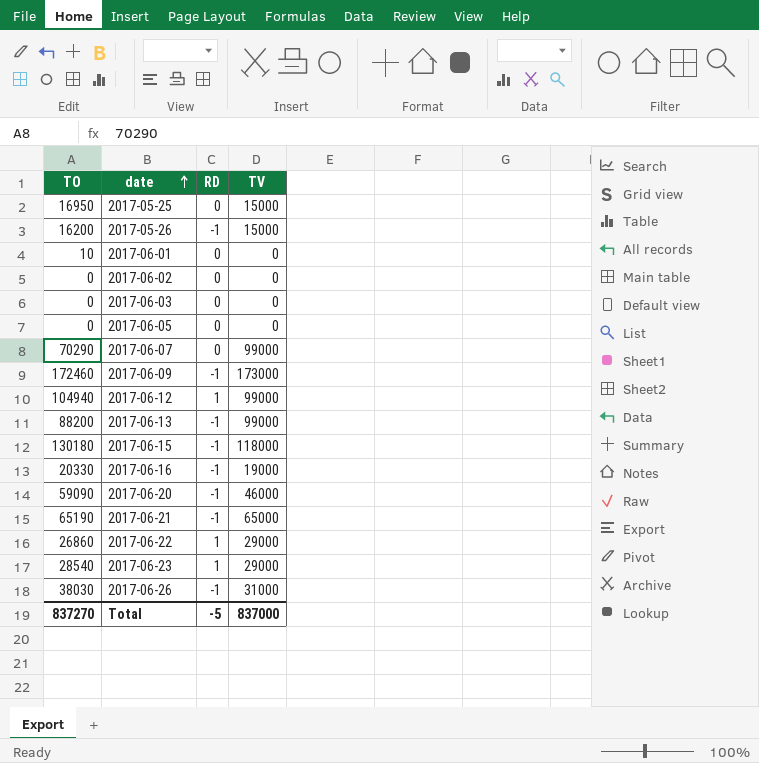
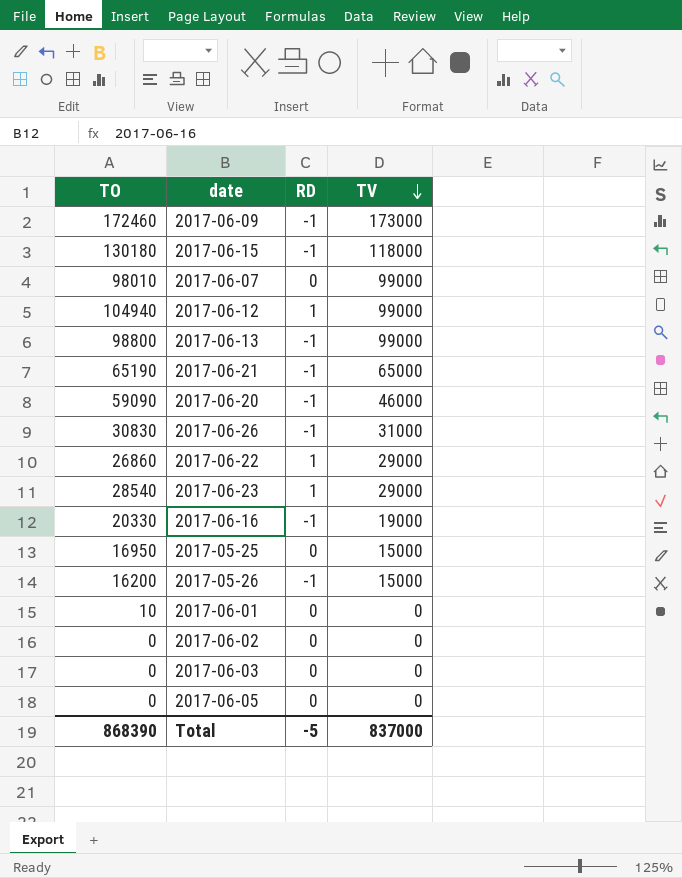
row order: date ascending -> TV descending
2017-06-07 | TO: 70290 -> 98010
2017-06-13 | TO: 88200 -> 98800
2017-06-26 | TO: 38030 -> 30830
Total | TO: 837270 -> 868390

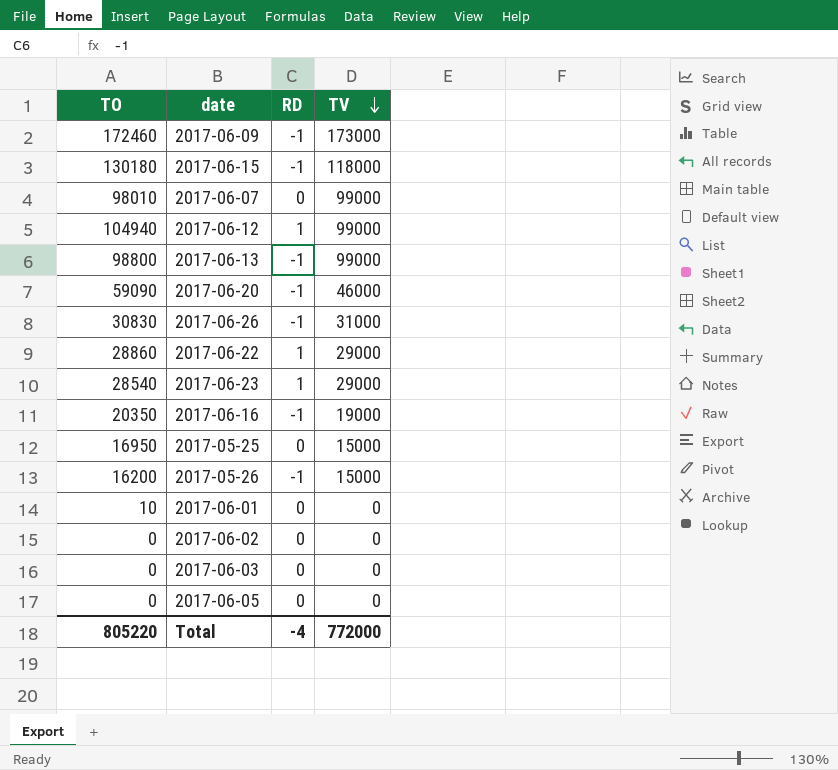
row 2017-06-21: 65190 | -1 | 65000 -> none
2017-06-22 | TO: 26860 -> 28860
2017-06-16 | TO: 20330 -> 20350
Total | TO: 868390 -> 805220
Total | RD: -5 -> -4
Total | TV: 837000 -> 772000

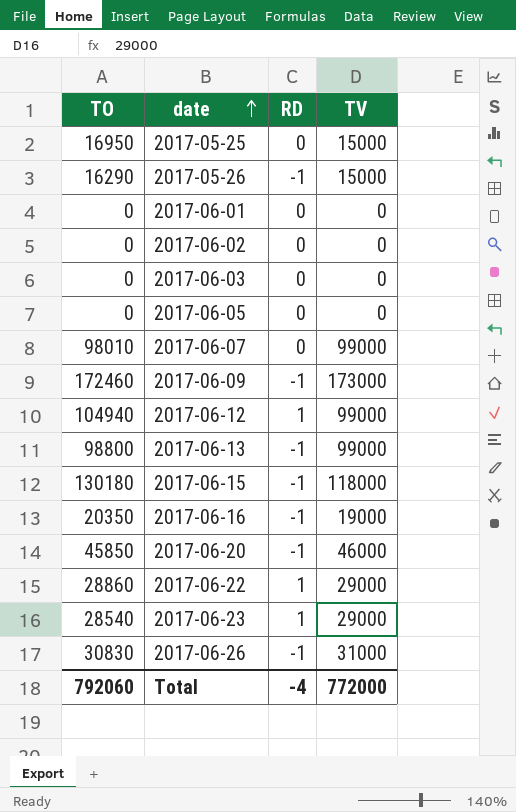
row order: TV descending -> date ascending
2017-05-26 | TO: 16200 -> 16290
2017-06-01 | TO: 10 -> 0
2017-06-20 | TO: 59090 -> 45850
Total | TO: 805220 -> 792060

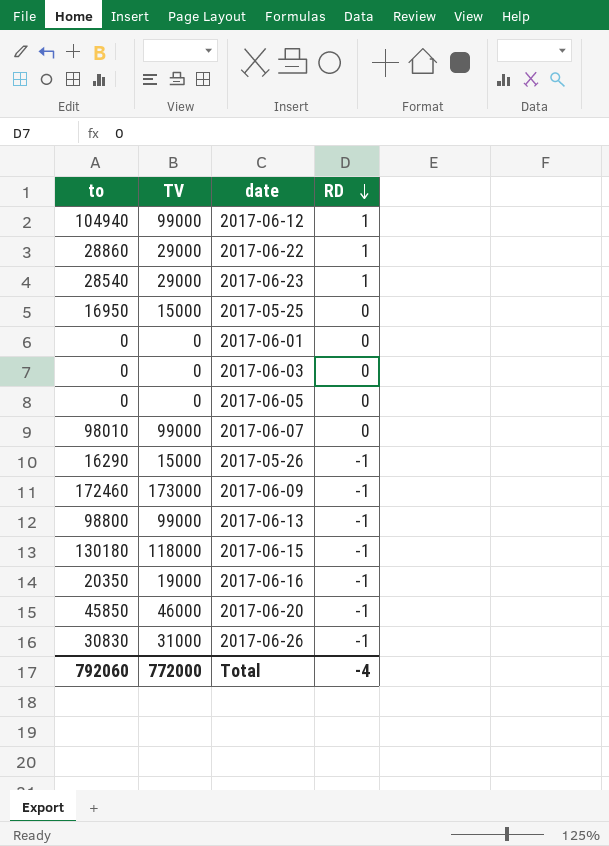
row order: date ascending -> RD descending
column name: TO -> to
column TV | position: 4 -> 2
row 2017-06-02: 0 | 0 | 0 -> none

